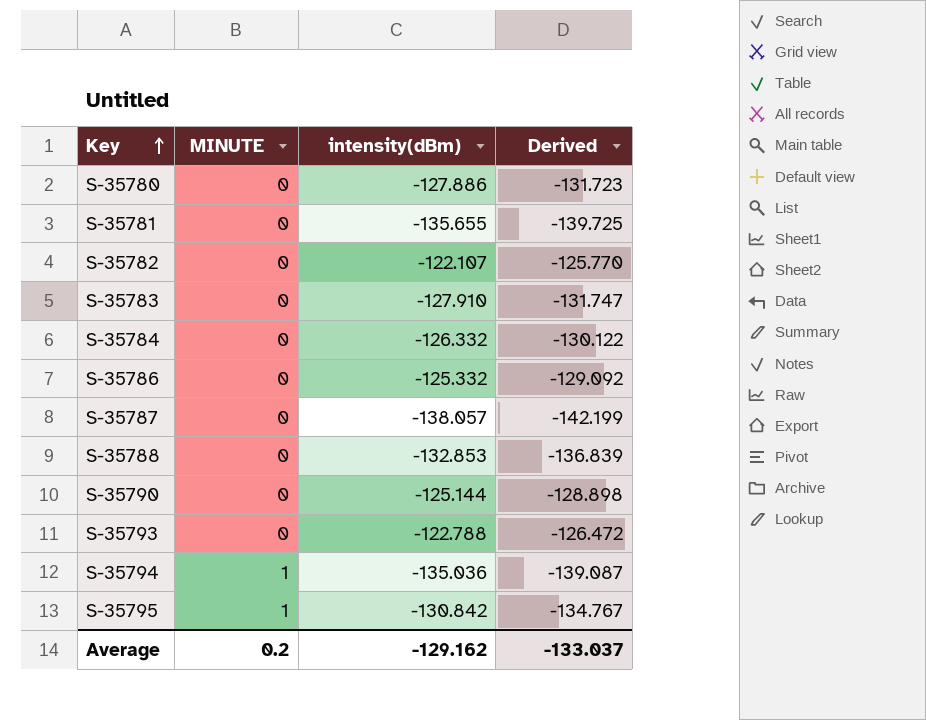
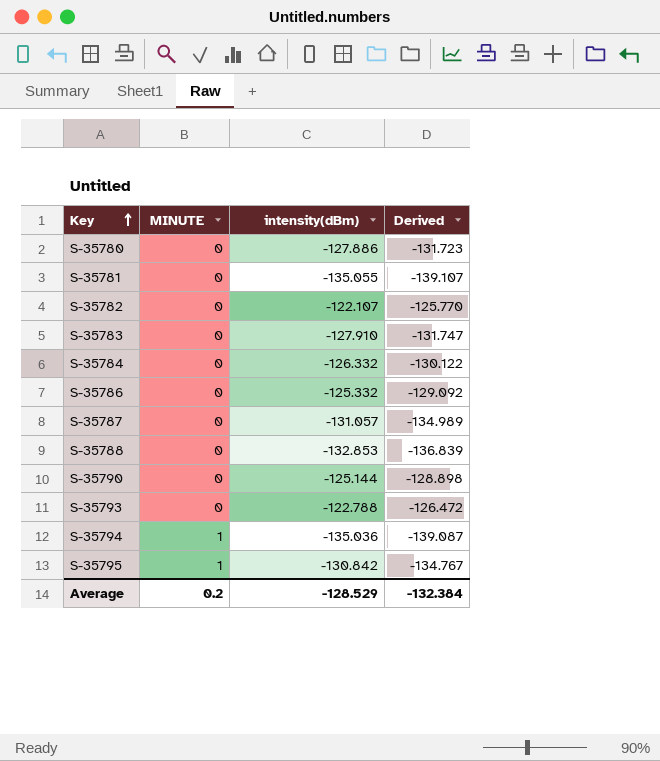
S-35781 | intensity(dBm): -135.655 -> -135.055
S-35781 | Derived: -139.725 -> -139.107
S-35787 | intensity(dBm): -138.057 -> -131.057
S-35787 | Derived: -142.199 -> -134.989
Average | intensity(dBm): -129.162 -> -128.529
Average | Derived: -133.037 -> -132.384

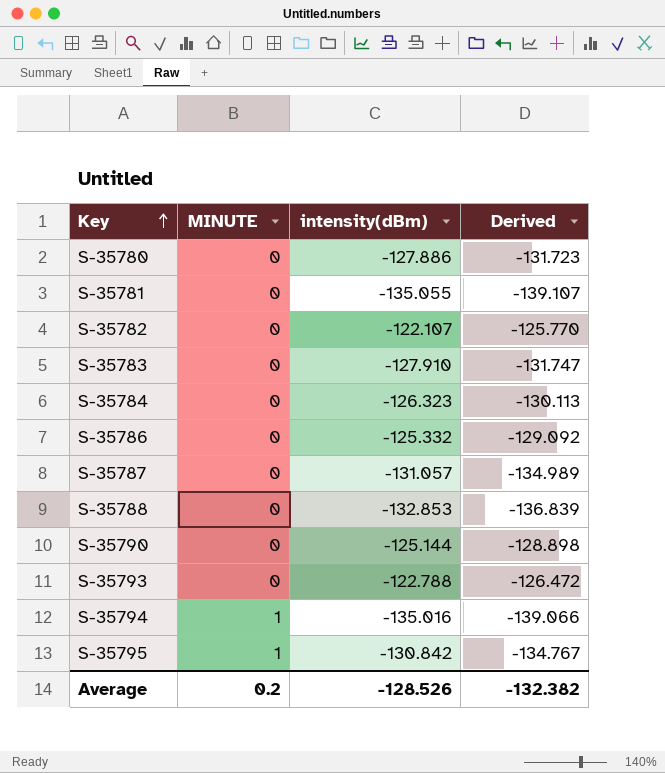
S-35784 | intensity(dBm): -126.332 -> -126.323
S-35784 | Derived: -130.122 -> -130.113
S-35794 | intensity(dBm): -135.036 -> -135.016
S-35794 | Derived: -139.087 -> -139.066
Average | intensity(dBm): -128.529 -> -128.526
Average | Derived: -132.384 -> -132.382

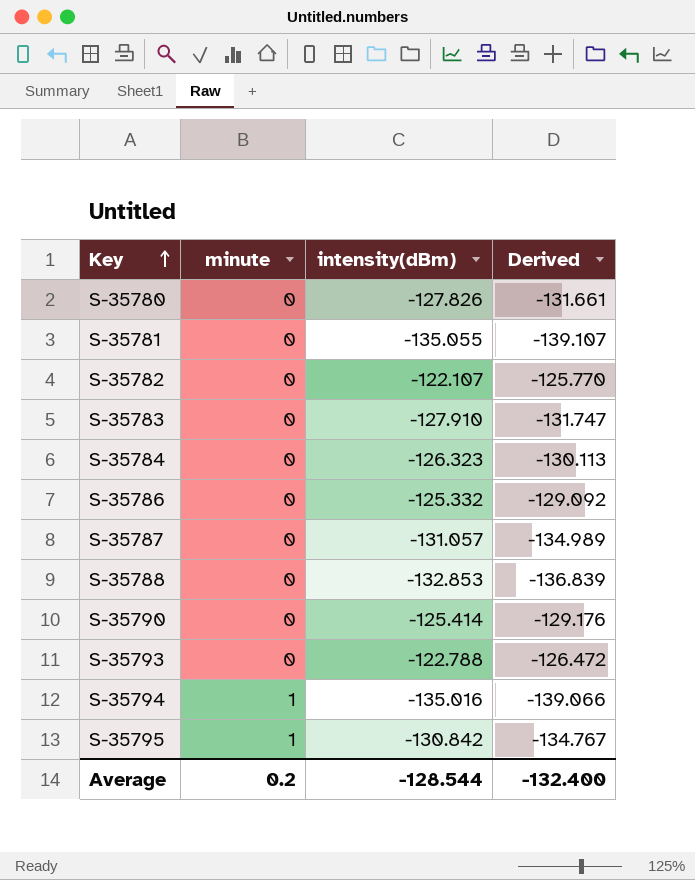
column name: MINUTE -> minute
S-35780 | intensity(dBm): -127.886 -> -127.826
S-35780 | Derived: -131.723 -> -131.661
S-35790 | intensity(dBm): -125.144 -> -125.414
S-35790 | Derived: -128.898 -> -129.176
Average | intensity(dBm): -128.526 -> -128.544
Average | Derived: -132.382 -> -132.400

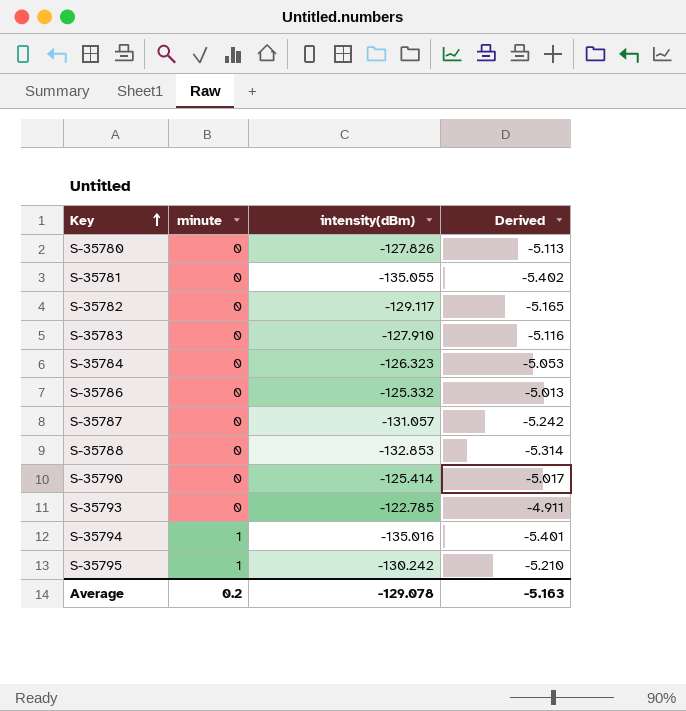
column Derived | formula: [intensity(dBm)] * 1.03 -> [intensity(dBm)] * 0.04
S-35782 | intensity(dBm): -122.107 -> -129.117
S-35793 | intensity(dBm): -122.788 -> -122.785
S-35795 | intensity(dBm): -130.842 -> -130.242
Average | intensity(dBm): -128.544 -> -129.078
Average | Derived: -132.400 -> -5.163

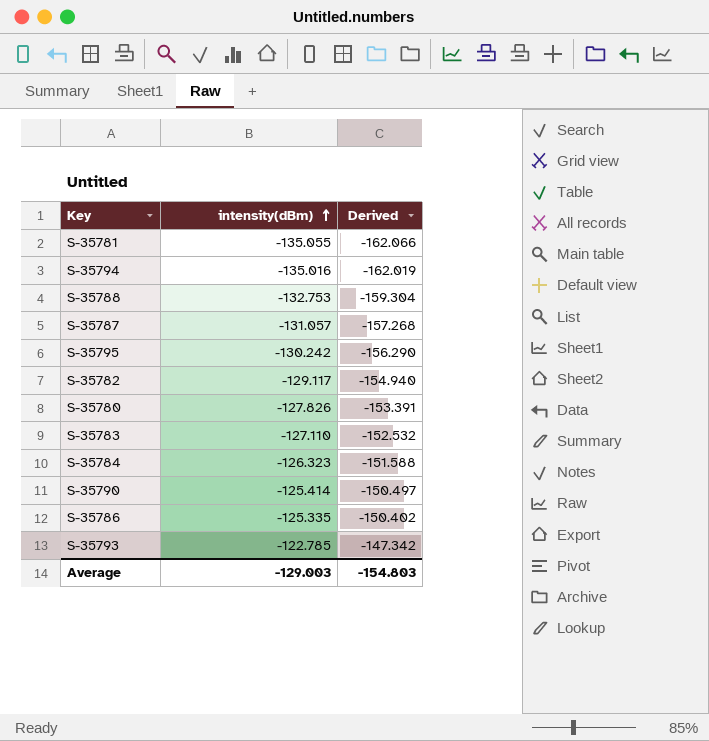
row order: Key ascending -> intensity(dBm) ascending
column minute | position: 2 -> none
column Derived | formula: [intensity(dBm)] * 0.04 -> [intensity(dBm)] * 1.2
S-35788 | intensity(dBm): -132.853 -> -132.753
S-35783 | intensity(dBm): -127.910 -> -127.110
S-35786 | intensity(dBm): -125.332 -> -125.335
Average | intensity(dBm): -129.078 -> -129.003
Average | Derived: -5.163 -> -154.803

